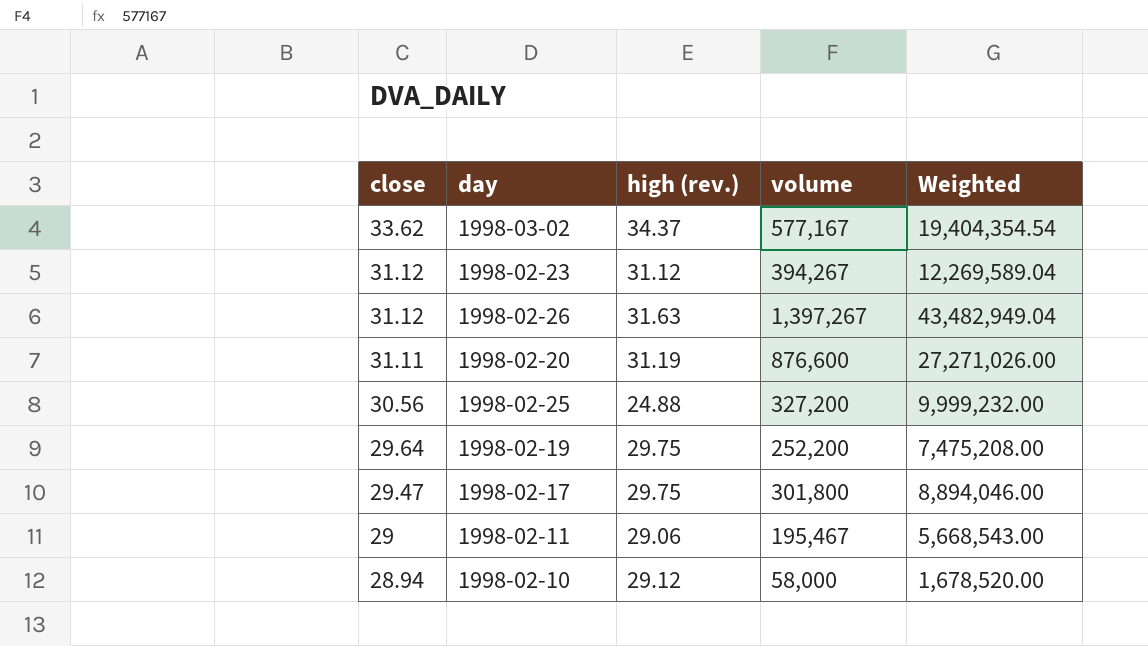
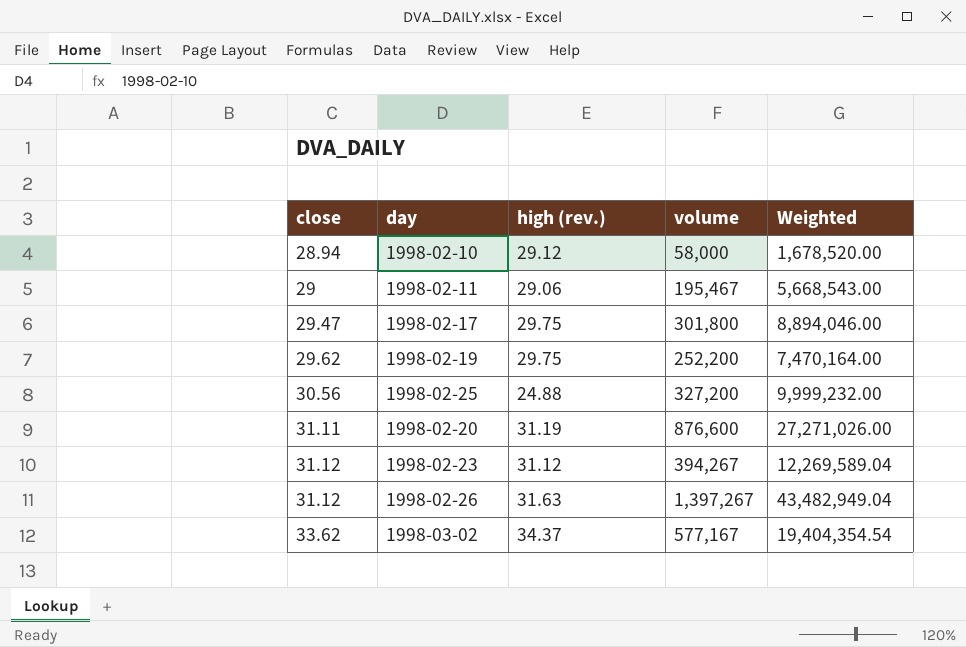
row order: close descending -> close ascending
1998-02-19 | close: 29.64 -> 29.62
1998-02-19 | Weighted: 7,475,208.00 -> 7,470,164.00

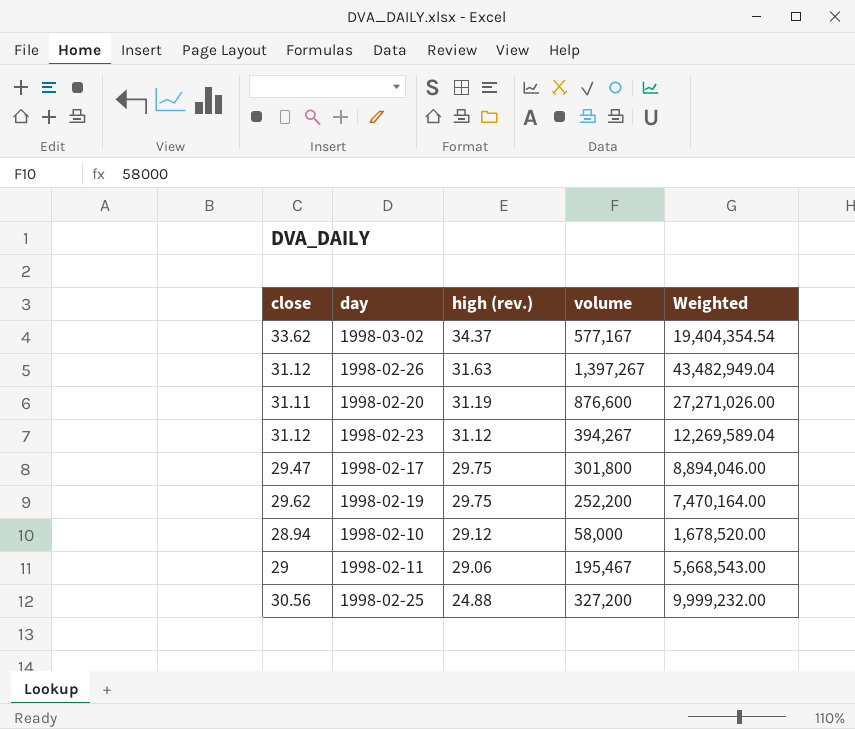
row order: close ascending -> high (rev.) descending

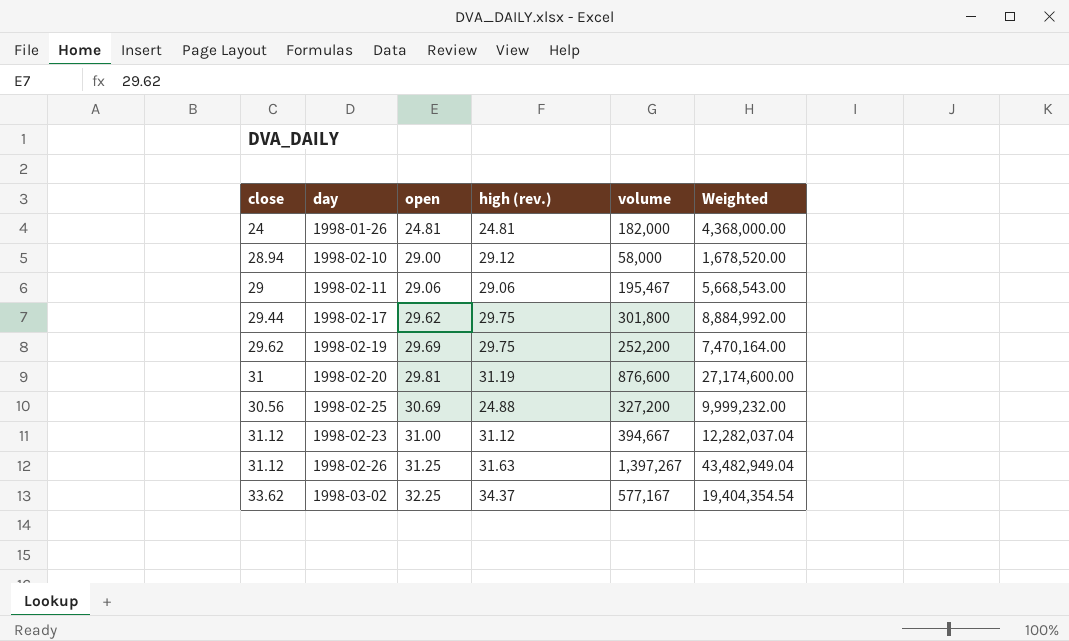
row order: high (rev.) descending -> open ascending
column open | position: none -> 3
row 1998-01-26: none -> 24 | 24.81 | 24.81 | 182,000 | 4,368,000.00
1998-02-17 | close: 29.47 -> 29.44
1998-02-17 | Weighted: 8,894,046.00 -> 8,884,992.00
1998-02-20 | close: 31.11 -> 31
1998-02-20 | Weighted: 27,271,026.00 -> 27,174,600.00
1998-02-23 | volume: 394,267 -> 394,667
1998-02-23 | Weighted: 12,269,589.04 -> 12,282,037.04

